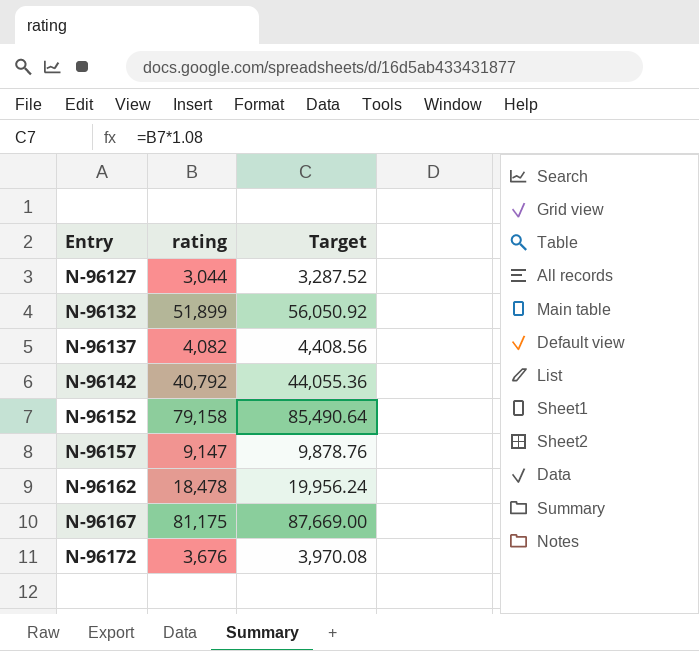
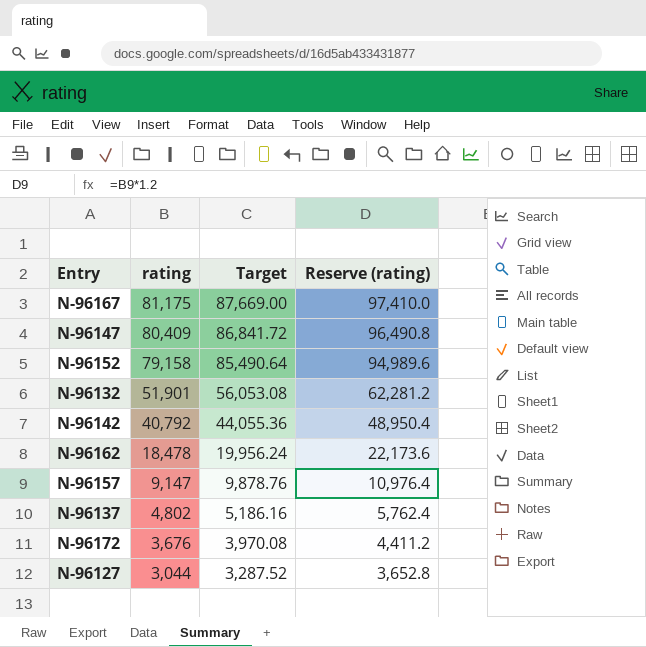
row order: Entry ascending -> rating descending
column Reserve (rating) | formula: none -> [rating] * 1.2
row N-96147: none -> 80,409 | 86,841.72 | 96,490.8
N-96132 | rating: 51,899 -> 51,901
N-96132 | Target: 56,050.92 -> 56,053.08
N-96137 | rating: 4,082 -> 4,802
N-96137 | Target: 4,408.56 -> 5,186.16

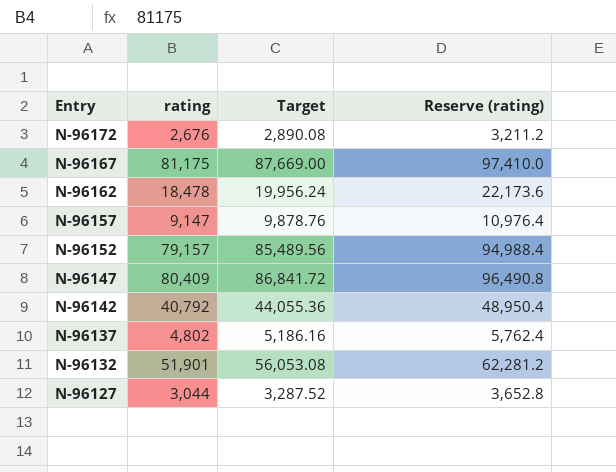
row order: rating descending -> Entry descending
N-96172 | rating: 3,676 -> 2,676
N-96172 | Target: 3,970.08 -> 2,890.08
N-96172 | Reserve (rating): 4,411.2 -> 3,211.2
N-96152 | rating: 79,158 -> 79,157
N-96152 | Target: 85,490.64 -> 85,489.56
N-96152 | Reserve (rating): 94,989.6 -> 94,988.4

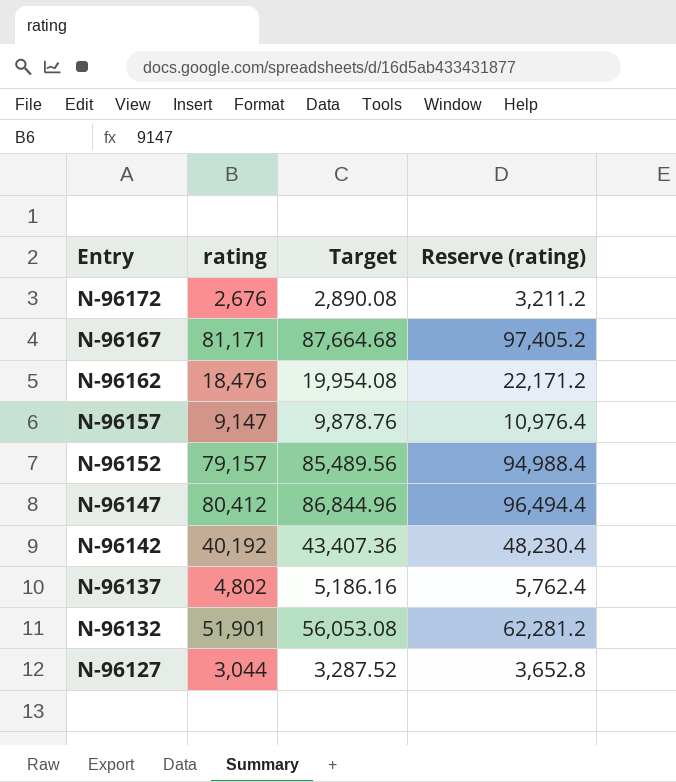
N-96167 | rating: 81,175 -> 81,171
N-96167 | Target: 87,669.00 -> 87,664.68
N-96167 | Reserve (rating): 97,410.0 -> 97,405.2
N-96162 | rating: 18,478 -> 18,476
N-96162 | Target: 19,956.24 -> 19,954.08
N-96162 | Reserve (rating): 22,173.6 -> 22,171.2
N-96147 | rating: 80,409 -> 80,412
N-96147 | Target: 86,841.72 -> 86,844.96
N-96147 | Reserve (rating): 96,490.8 -> 96,494.4
N-96142 | rating: 40,792 -> 40,192
N-96142 | Target: 44,055.36 -> 43,407.36
N-96142 | Reserve (rating): 48,950.4 -> 48,230.4

